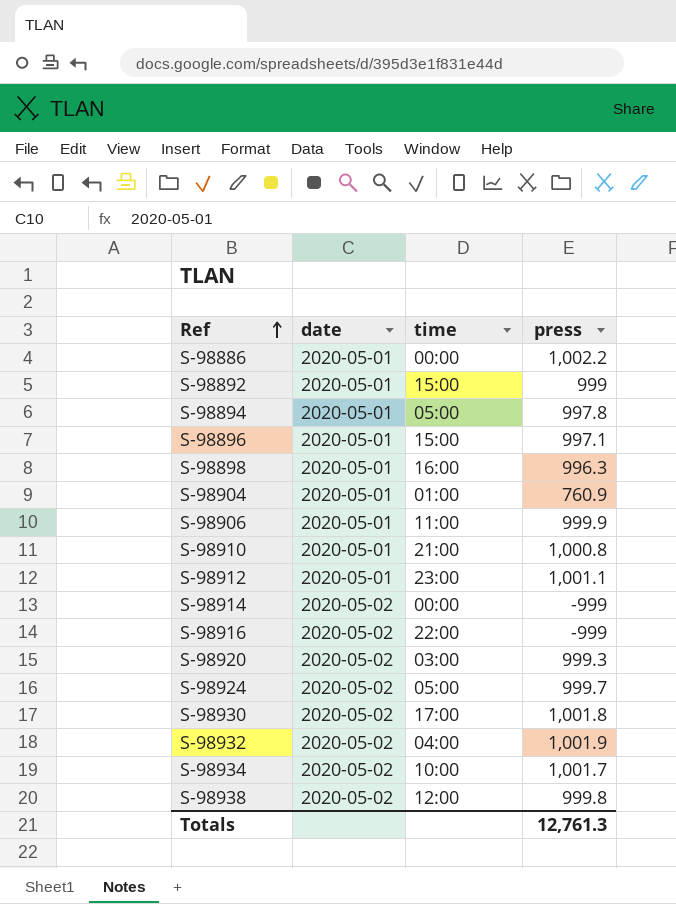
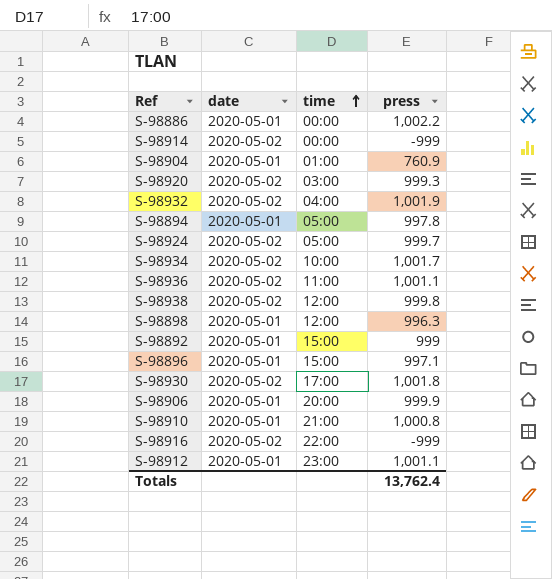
row order: Ref ascending -> time ascending
row S-98936: none -> 2020-05-02 | 11:00 | 1,001.1
S-98898 | time: 16:00 -> 12:00
S-98906 | time: 11:00 -> 20:00
Totals | press: 12,761.3 -> 13,762.4

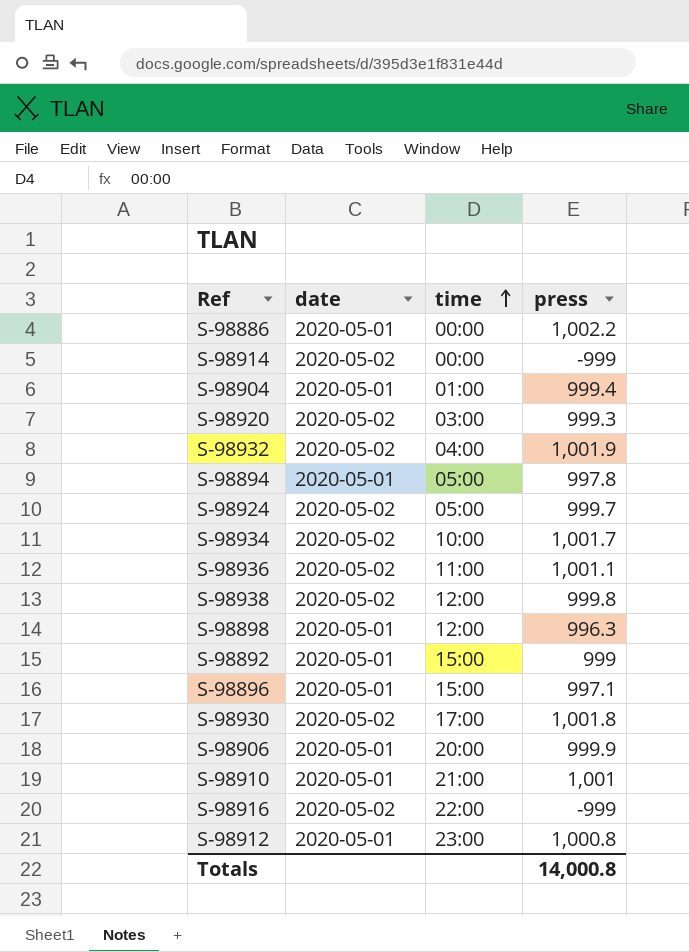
S-98904 | press: 760.9 -> 999.4
S-98910 | press: 1,000.8 -> 1,001
S-98912 | press: 1,001.1 -> 1,000.8
Totals | press: 13,762.4 -> 14,000.8

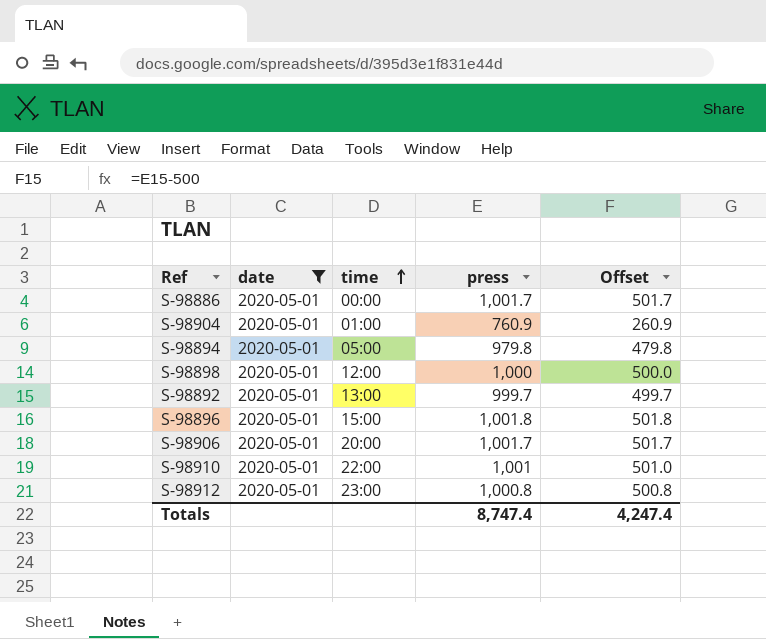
filter: none -> date = 2020-05-01
column Offset | formula: none -> [press] - 500
S-98886 | press: 1,002.2 -> 1,001.7
S-98904 | press: 999.4 -> 760.9
S-98894 | press: 997.8 -> 979.8
S-98898 | press: 996.3 -> 1,000
S-98892 | time: 15:00 -> 13:00
S-98892 | press: 999 -> 999.7
S-98896 | press: 997.1 -> 1,001.8
S-98906 | press: 999.9 -> 1,001.7
S-98910 | time: 21:00 -> 22:00
Totals | press: 14,000.8 -> 8,747.4

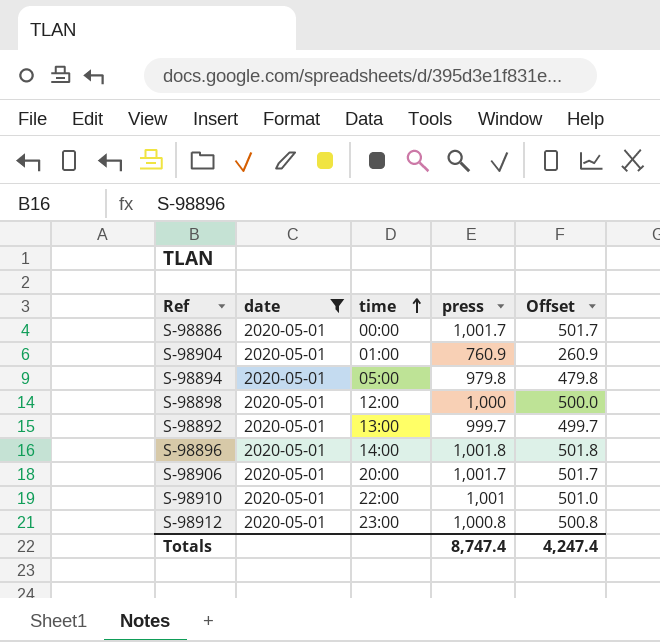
S-98896 | time: 15:00 -> 14:00

